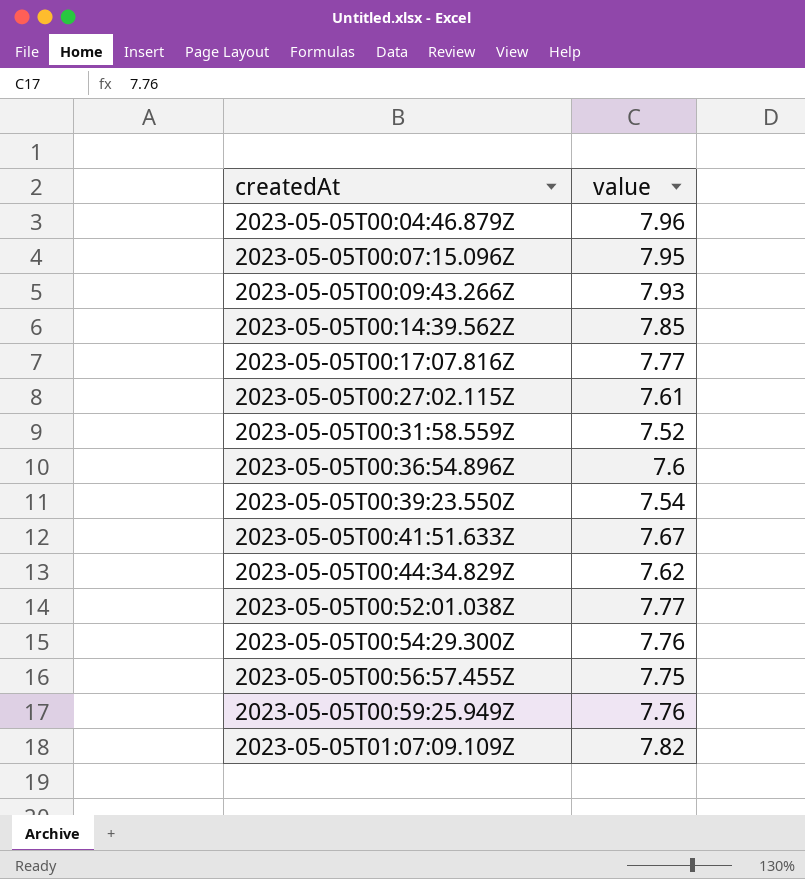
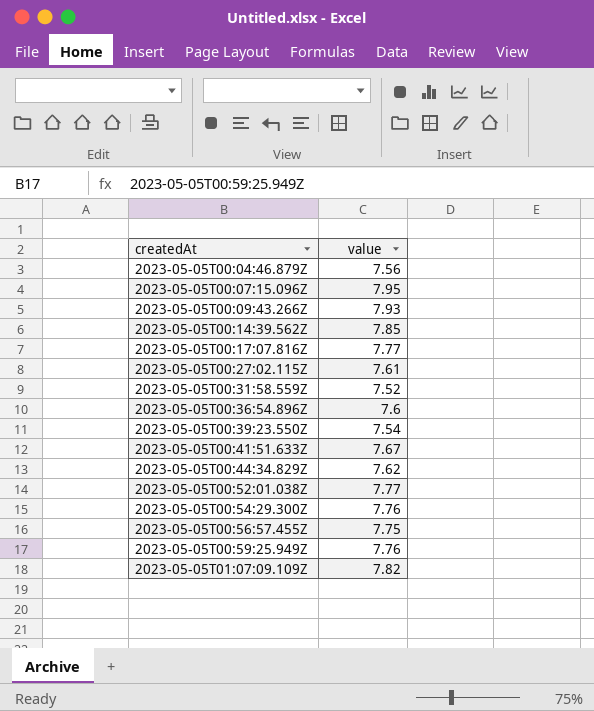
2023-05-05T00:04:46.879Z | value: 7.96 -> 7.56

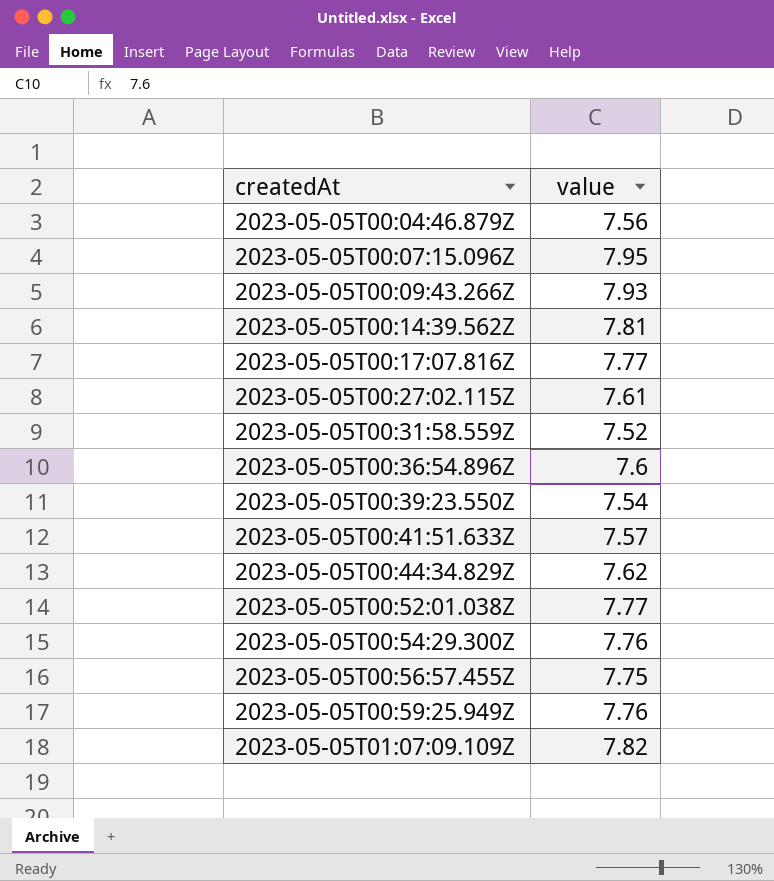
2023-05-05T00:14:39.562Z | value: 7.85 -> 7.81
2023-05-05T00:41:51.633Z | value: 7.67 -> 7.57

